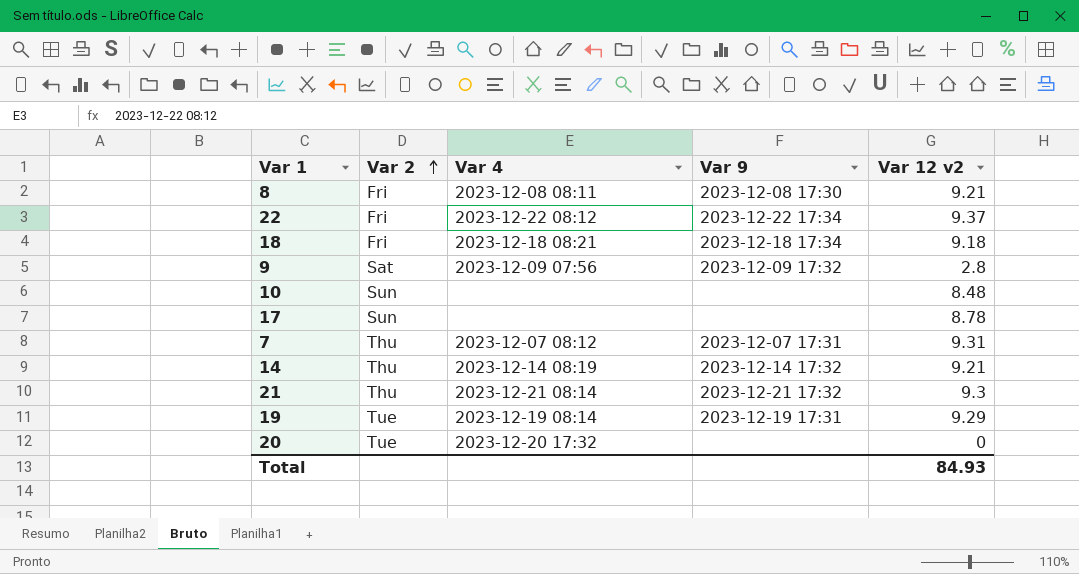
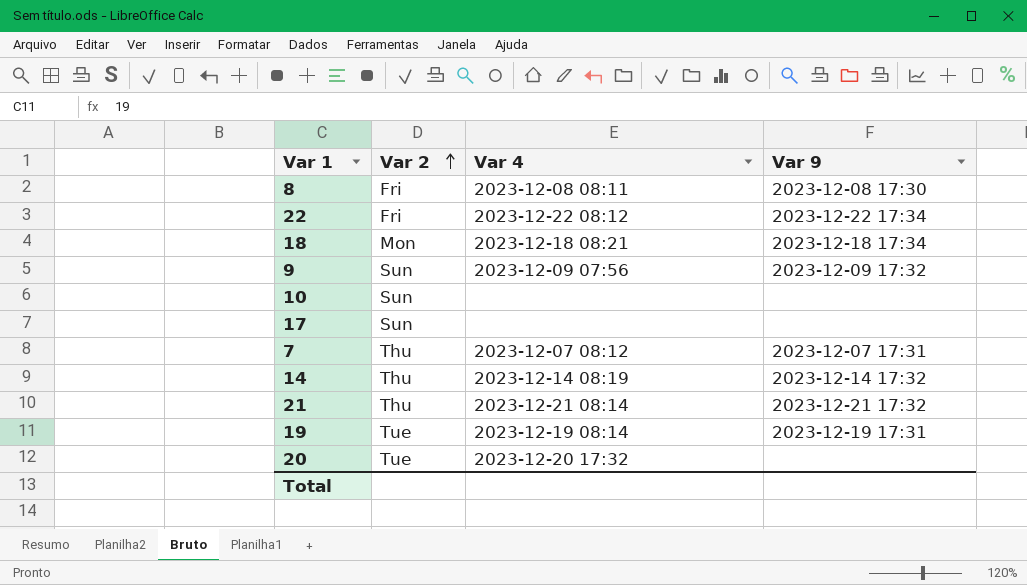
column Var 12 v2 | position: 5 -> none
18 | Var 2: Fri -> Mon
9 | Var 2: Sat -> Sun

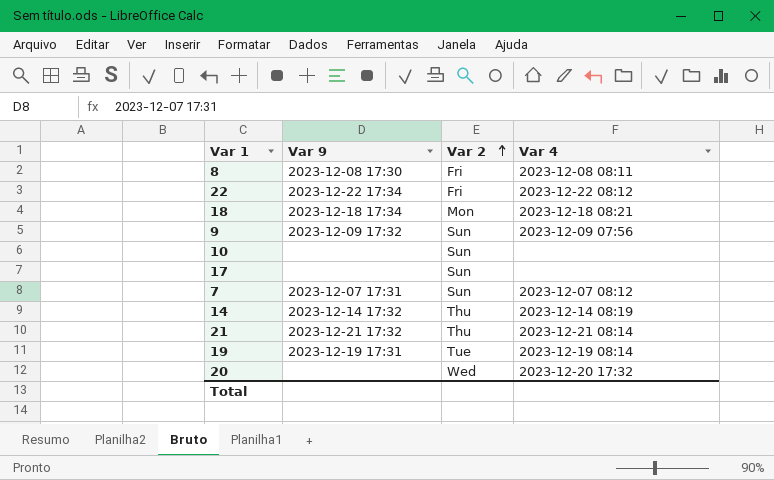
column Var 9 | position: 4 -> 2
7 | Var 2: Thu -> Sun
20 | Var 2: Tue -> Wed

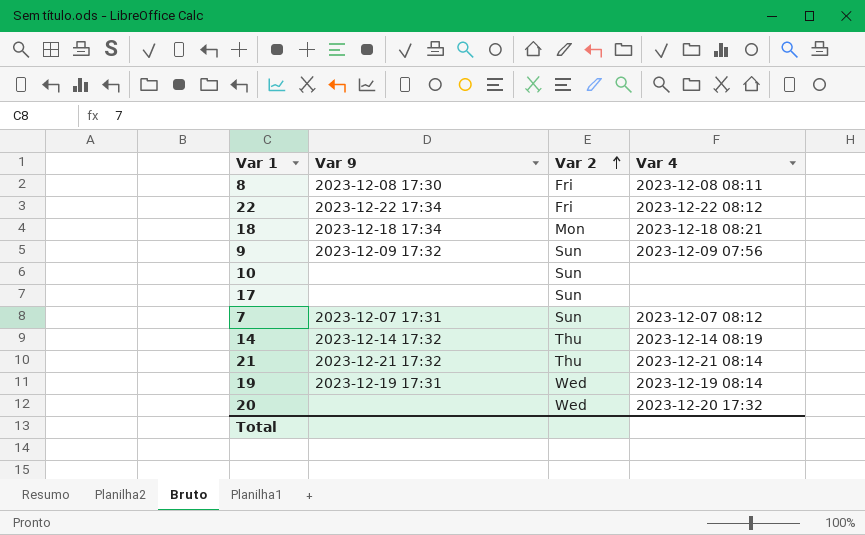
19 | Var 2: Tue -> Wed

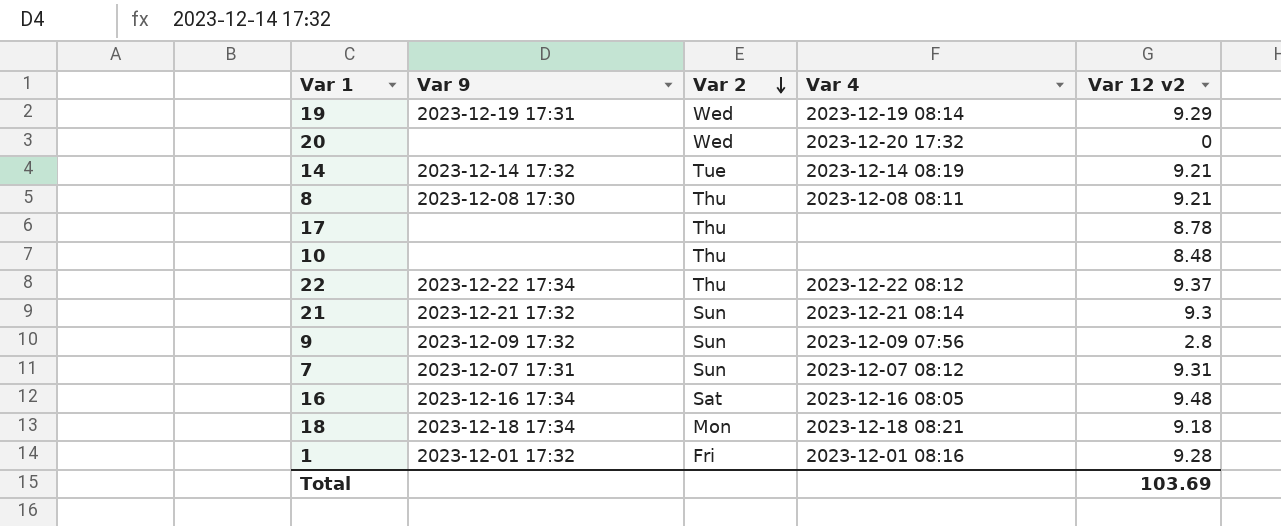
row order: Var 2 ascending -> Var 2 descending
column Var 12 v2 | position: none -> 5
14 | Var 2: Thu -> Tue
8 | Var 2: Fri -> Thu
17 | Var 2: Sun -> Thu
10 | Var 2: Sun -> Thu
22 | Var 2: Fri -> Thu
21 | Var 2: Thu -> Sun
row 16: none -> 2023-12-16 17:34 | Sat | 2023-12-16 08:05 | 9.48
row 1: none -> 2023-12-01 17:32 | Fri | 2023-12-01 08:16 | 9.28

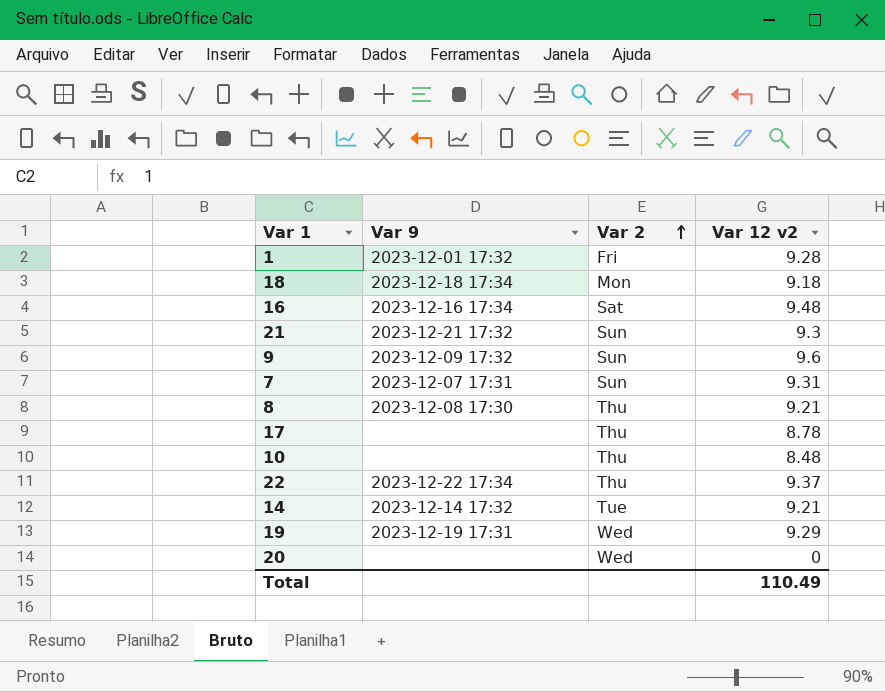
row order: Var 2 descending -> Var 2 ascending
column Var 4 | position: 4 -> none
9 | Var 12 v2: 2.8 -> 9.6
Total | Var 12 v2: 103.69 -> 110.49

